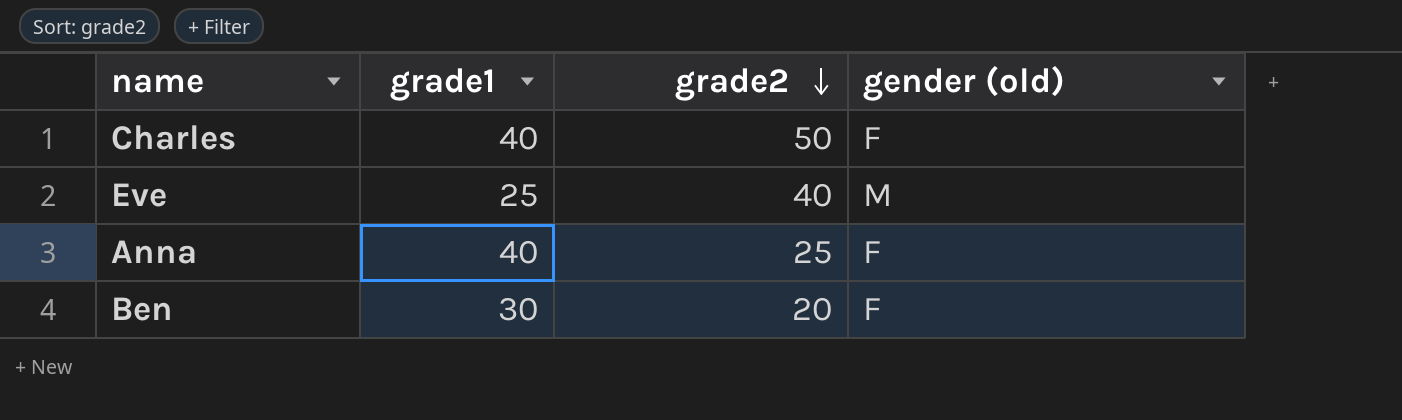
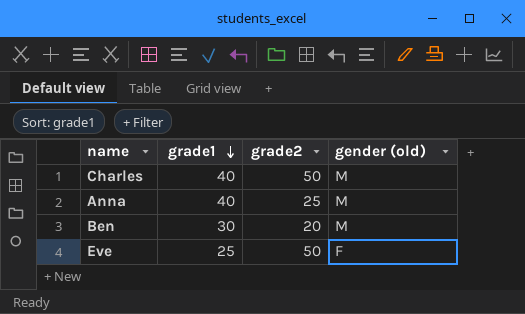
row order: grade2 descending -> grade1 descending
Charles | gender (old): F -> M
Anna | gender (old): F -> M
Ben | gender (old): F -> M
Eve | grade2: 40 -> 50
Eve | gender (old): M -> F

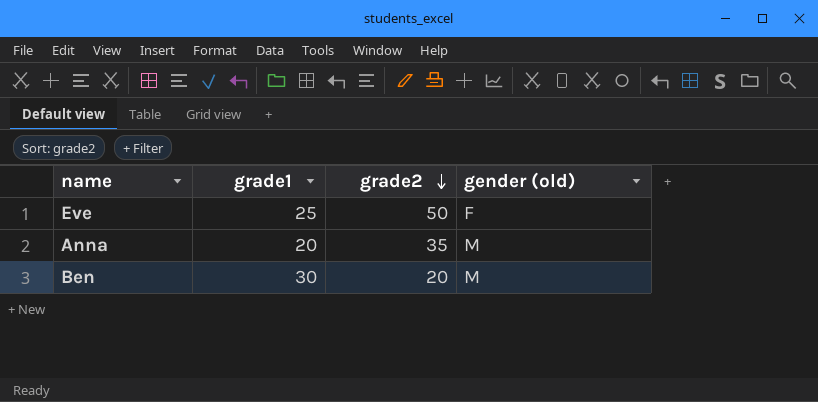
row order: grade1 descending -> grade2 descending
row Charles: 40 | 50 | M -> none
Anna | grade1: 40 -> 20
Anna | grade2: 25 -> 35

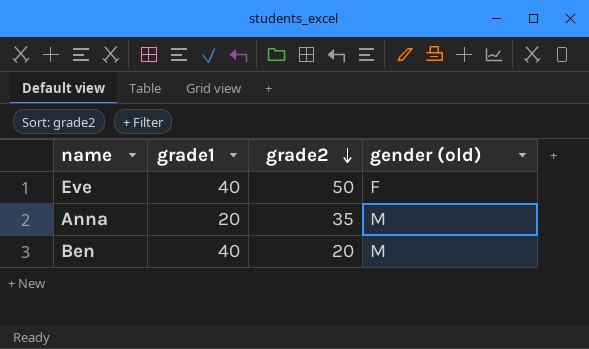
Eve | grade1: 25 -> 40
Ben | grade1: 30 -> 40

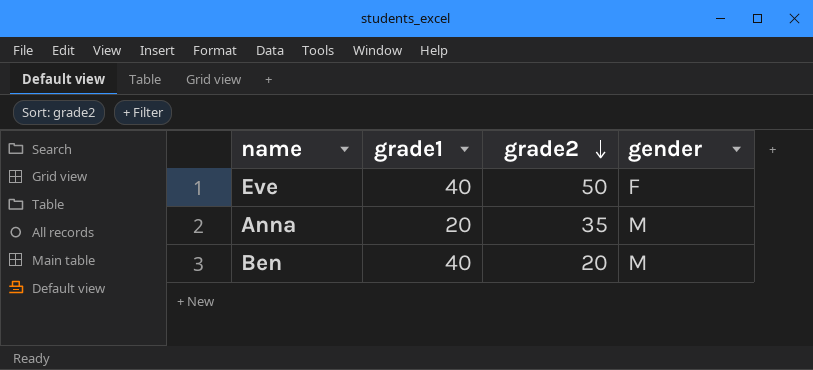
column name: gender (old) -> gender

